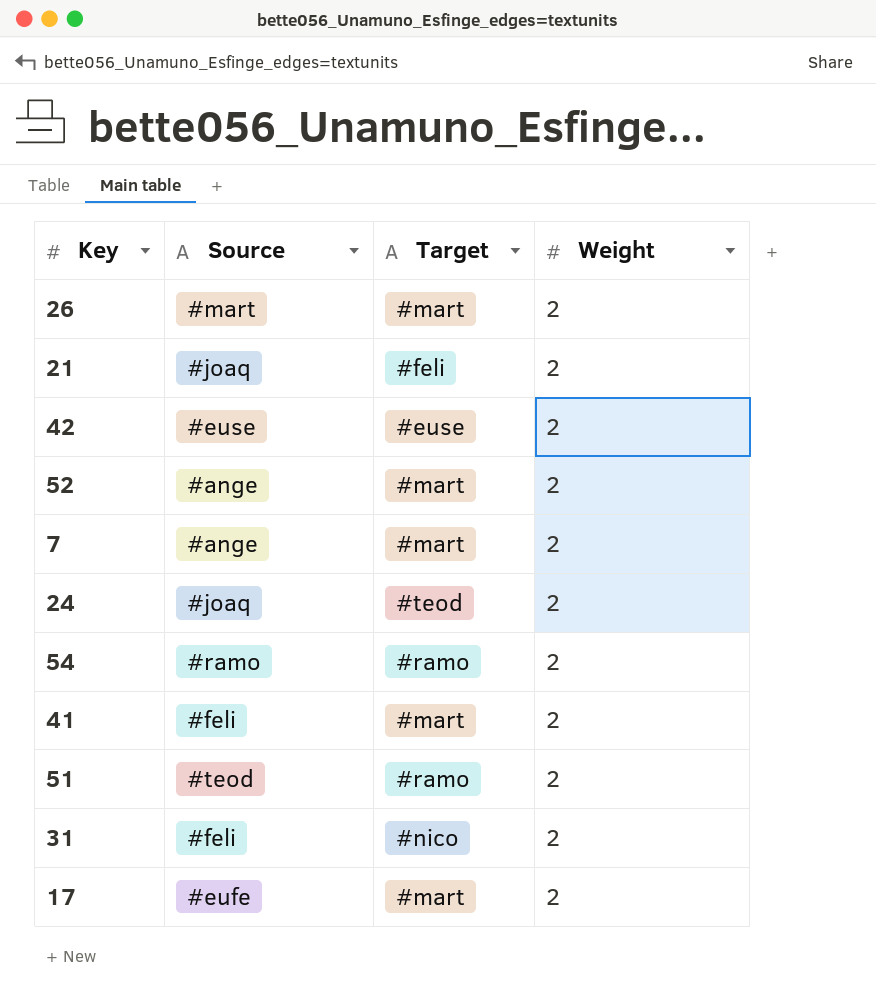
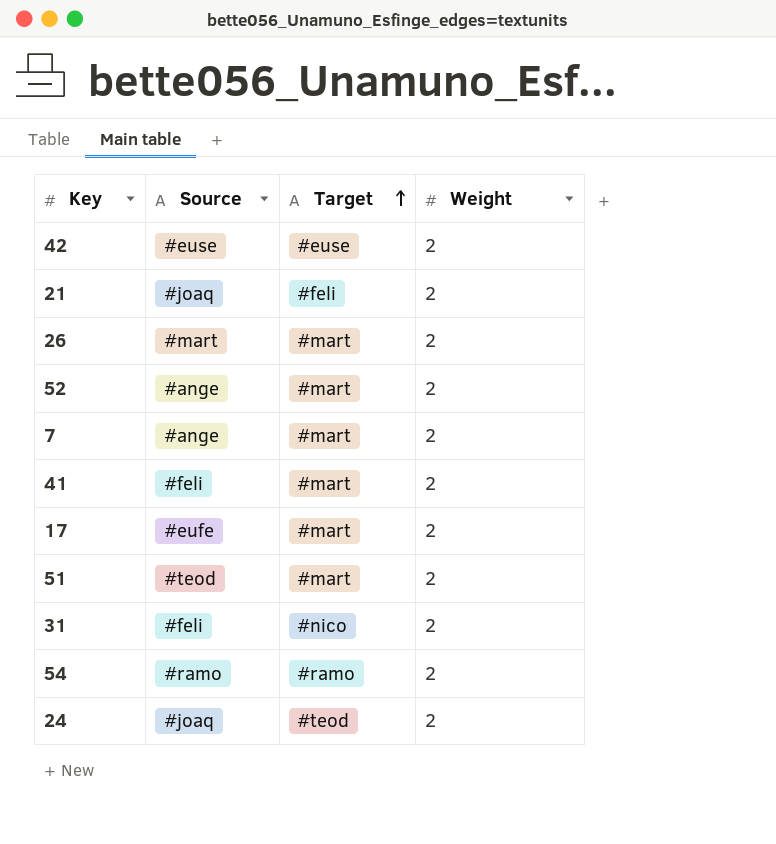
row order: none -> Target ascending
51 | Target: #ramo -> #mart

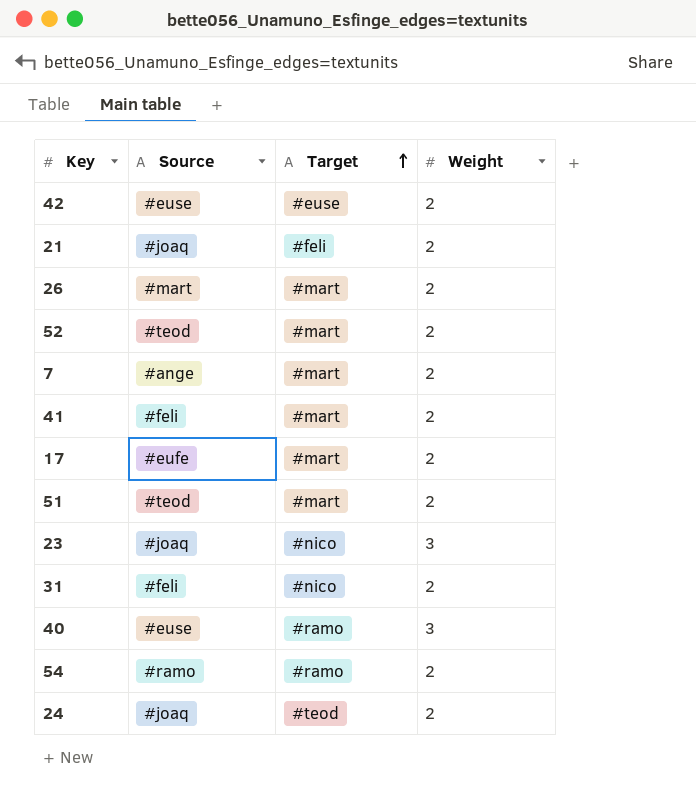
52 | Source: #ange -> #teod
row 23: none -> #joaq | #nico | 3
row 40: none -> #euse | #ramo | 3

